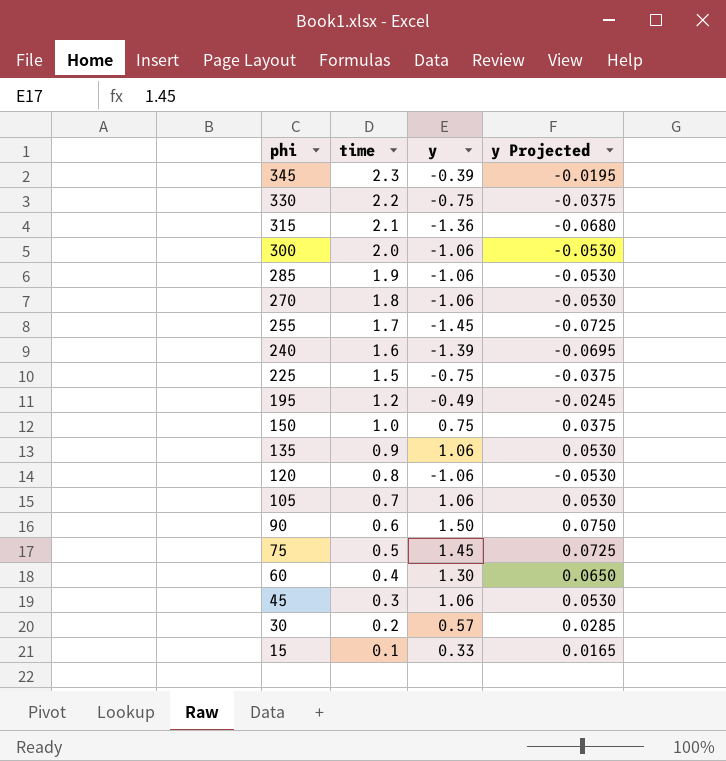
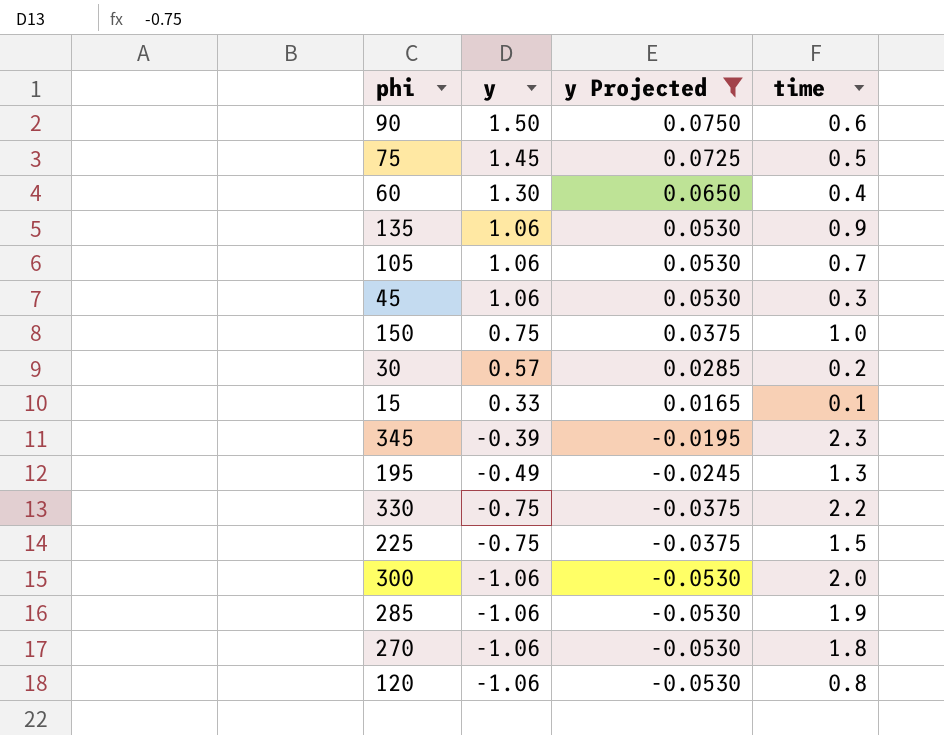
filter: none -> y Projected >= -0.0530
row order: phi descending -> y descending
column time | position: 2 -> 4
195 | time: 1.2 -> 1.3

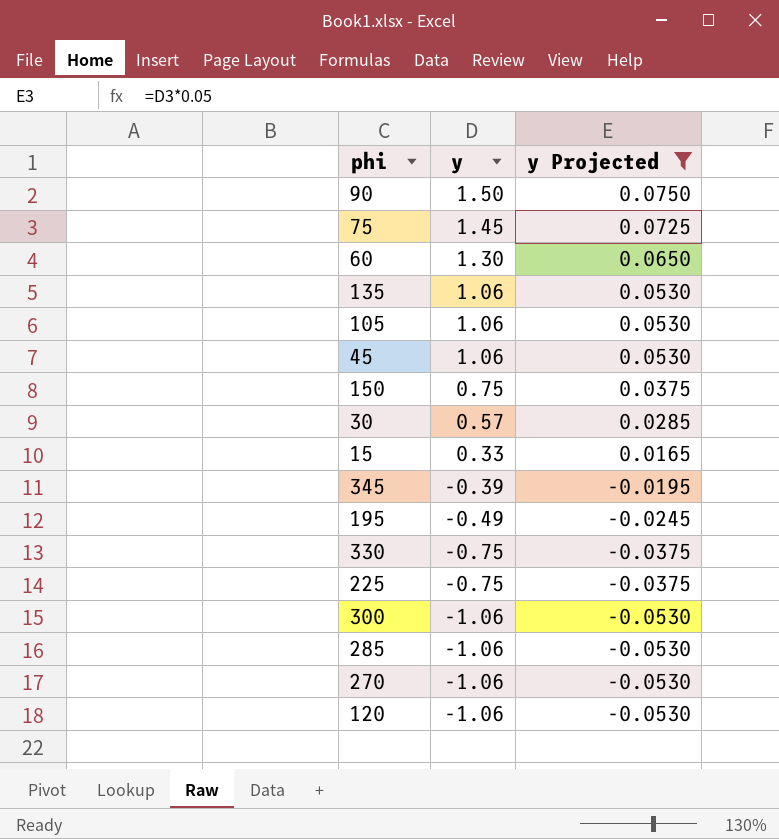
column time | position: 4 -> none

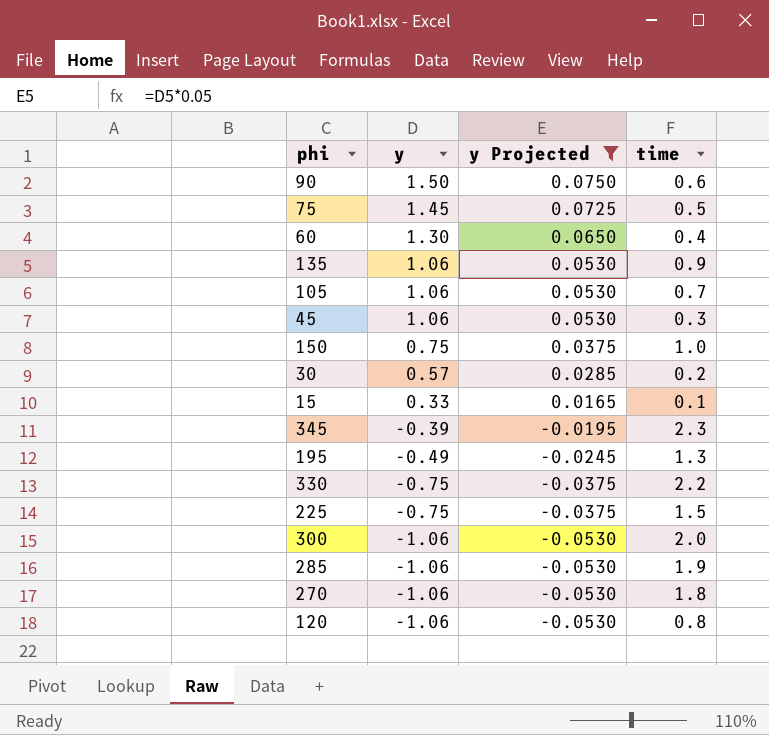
column time | position: none -> 4

